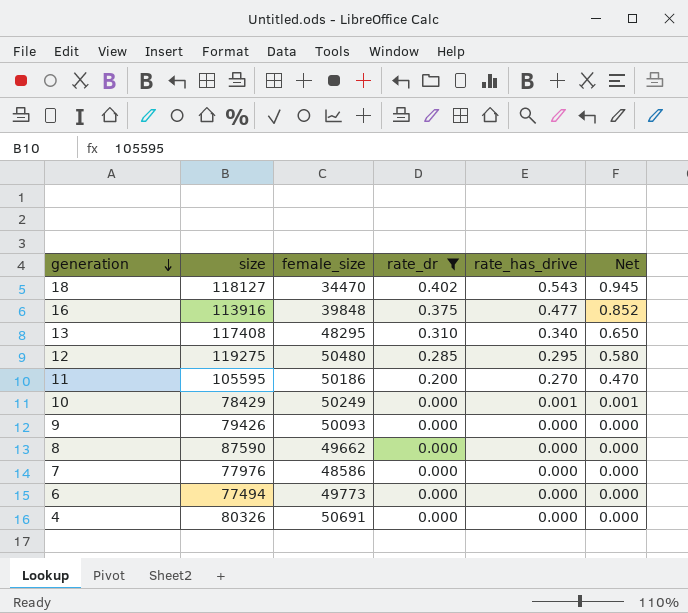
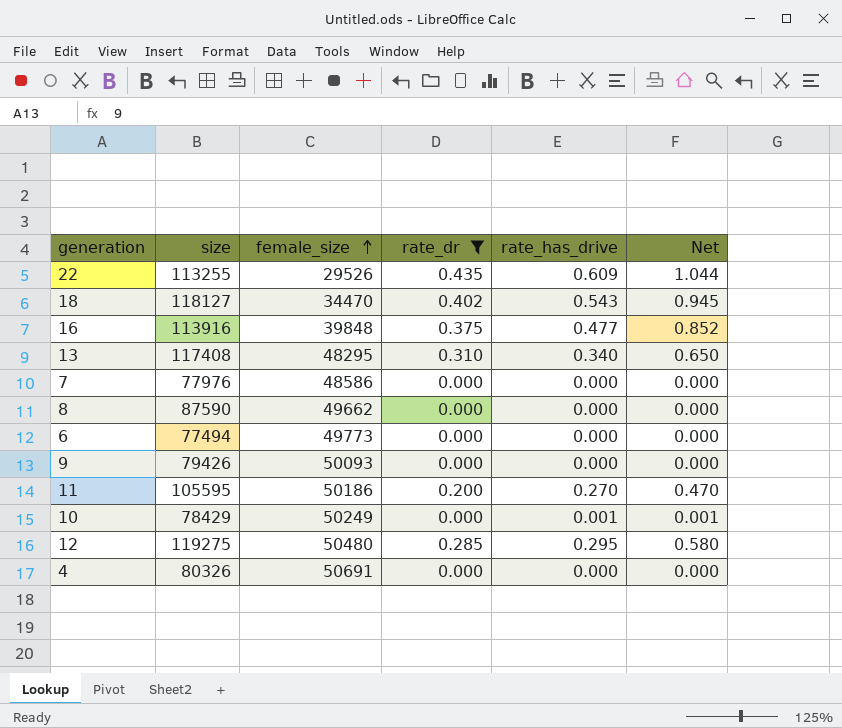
row order: generation descending -> female_size ascending
row 22: none -> 113255 | 29526 | 0.435 | 0.609 | 1.044

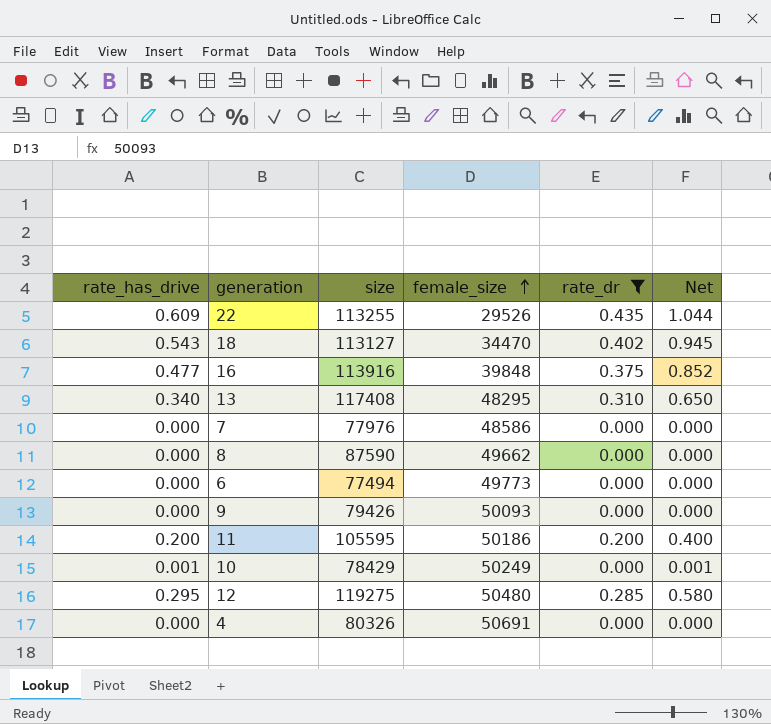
column rate_has_drive | position: 5 -> 1
18 | size: 118127 -> 113127
11 | rate_has_drive: 0.270 -> 0.200
11 | Net: 0.470 -> 0.400

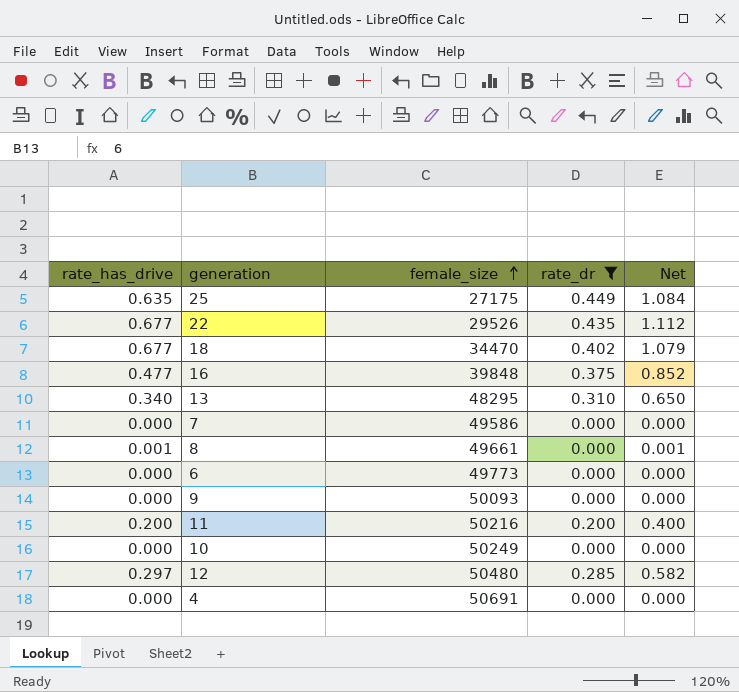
column size | position: 3 -> none
row 25: none -> 0.635 | 27175 | 0.449 | 1.084
22 | rate_has_drive: 0.609 -> 0.677
22 | Net: 1.044 -> 1.112
18 | rate_has_drive: 0.543 -> 0.677
18 | Net: 0.945 -> 1.079
7 | female_size: 48586 -> 49586
8 | rate_has_drive: 0.000 -> 0.001
8 | female_size: 49662 -> 49661
8 | Net: 0.000 -> 0.001
11 | female_size: 50186 -> 50216
10 | rate_has_drive: 0.001 -> 0.000
10 | Net: 0.001 -> 0.000
12 | rate_has_drive: 0.295 -> 0.297
12 | Net: 0.580 -> 0.582

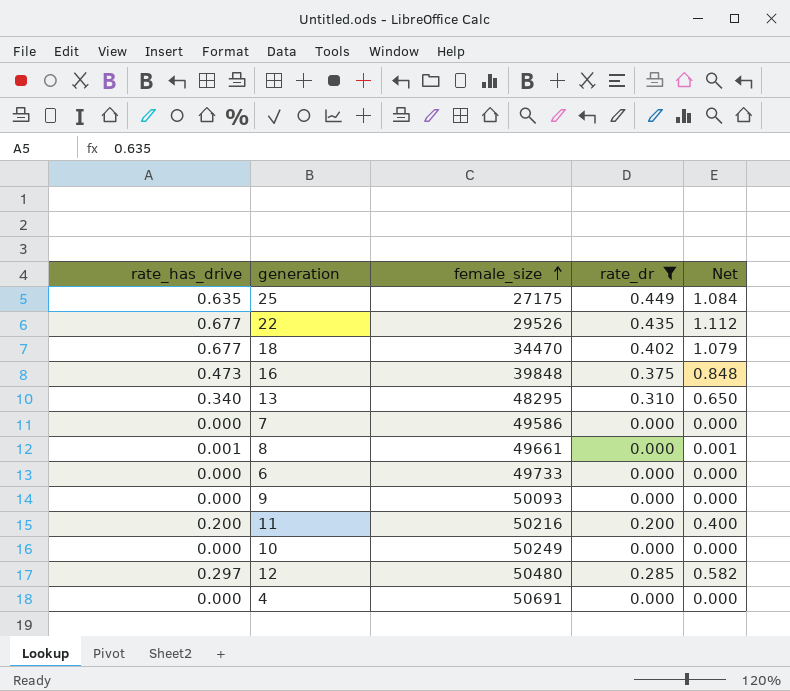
16 | rate_has_drive: 0.477 -> 0.473
16 | Net: 0.852 -> 0.848
6 | female_size: 49773 -> 49733

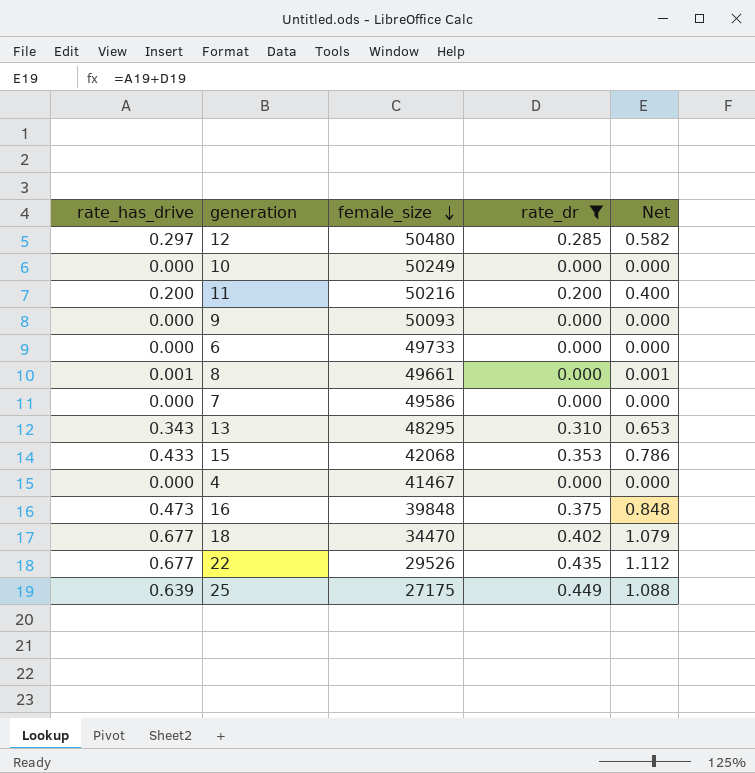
row order: female_size ascending -> female_size descending
13 | rate_has_drive: 0.340 -> 0.343
13 | Net: 0.650 -> 0.653
row 15: none -> 0.433 | 42068 | 0.353 | 0.786
4 | female_size: 50691 -> 41467
25 | rate_has_drive: 0.635 -> 0.639
25 | Net: 1.084 -> 1.088

